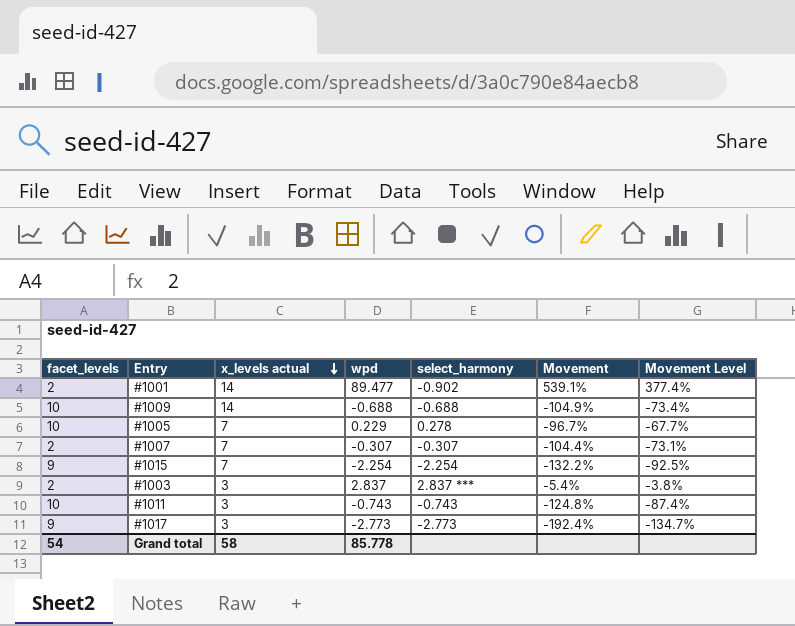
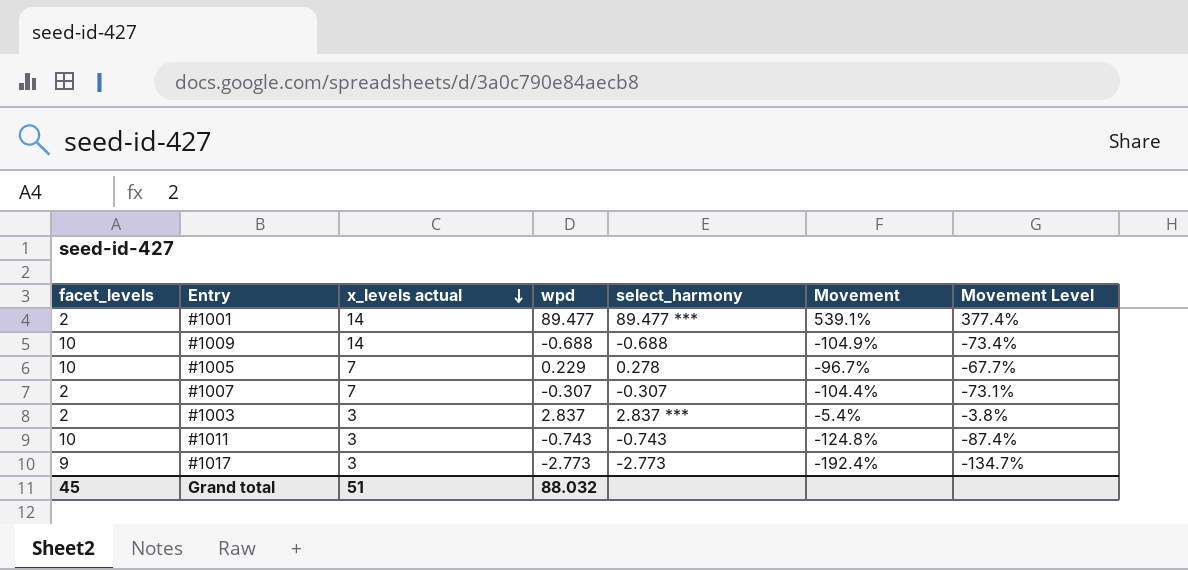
row #1015: 9 | 7 | -2.254 | -2.254 | -132.2% | -92.5% -> none
#1001 | select_harmony: -0.902 -> 89.477 ***
Grand total | facet_levels: 54 -> 45
Grand total | x_levels actual: 58 -> 51
Grand total | wpd: 85.778 -> 88.032

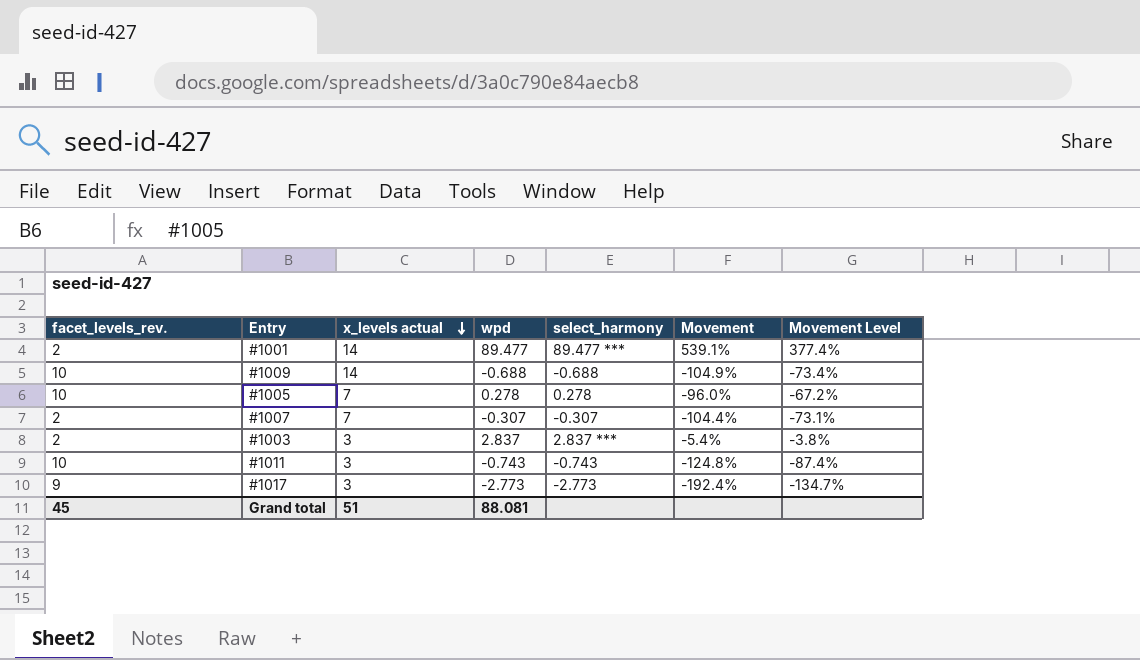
column name: facet_levels -> facet_levels_rev.
#1005 | wpd: 0.229 -> 0.278
#1005 | Movement: -96.7% -> -96.0%
#1005 | Movement Level: -67.7% -> -67.2%
Grand total | wpd: 88.032 -> 88.081

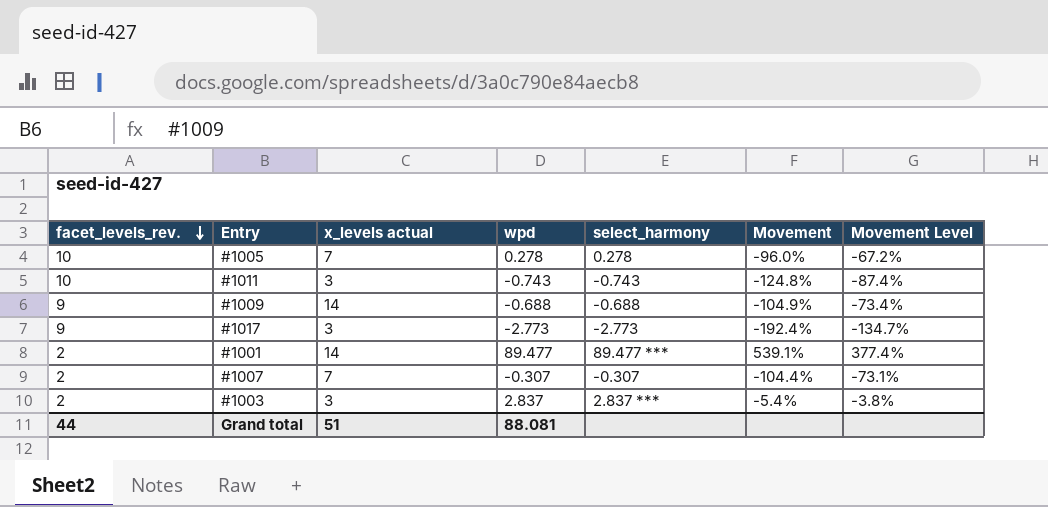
row order: x_levels actual descending -> facet_levels_rev. descending
#1009 | facet_levels_rev.: 10 -> 9
Grand total | facet_levels_rev.: 45 -> 44

